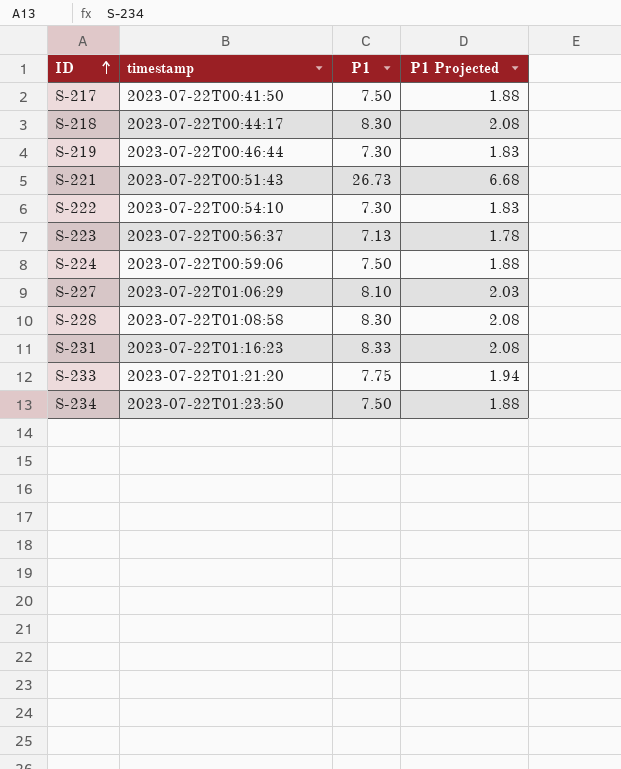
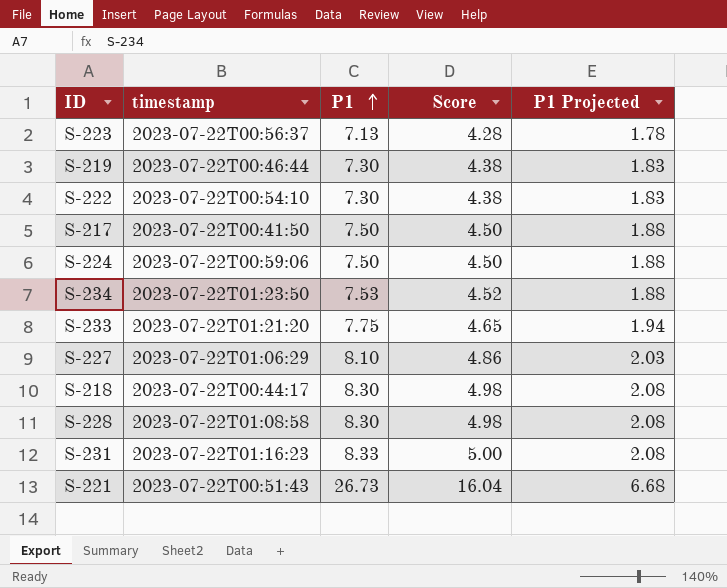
row order: ID ascending -> P1 ascending
column Score | formula: none -> [P1] * 0.6
S-234 | P1: 7.50 -> 7.53

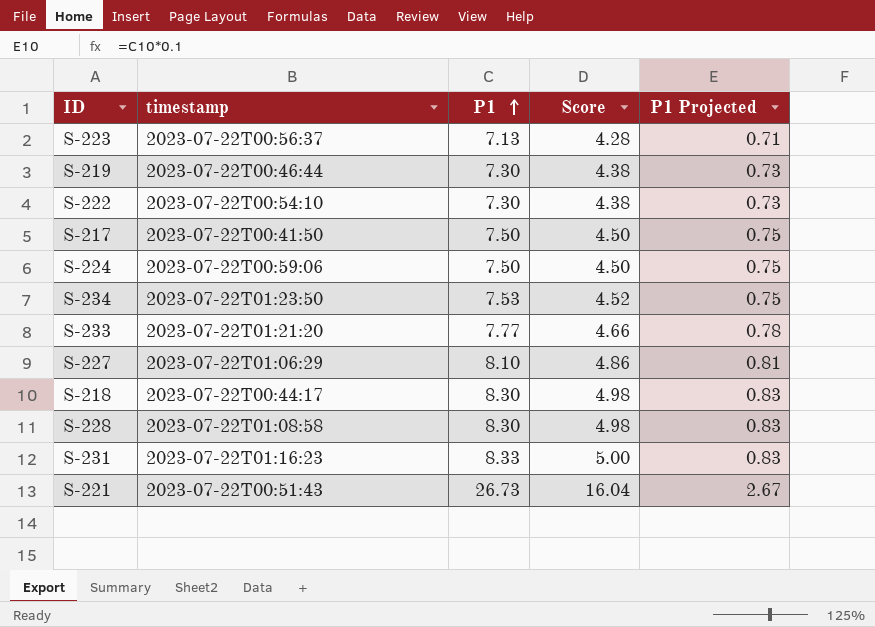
column P1 Projected | formula: [P1] * 0.25 -> [P1] * 0.1
S-233 | P1: 7.75 -> 7.77
S-233 | Score: 4.65 -> 4.66

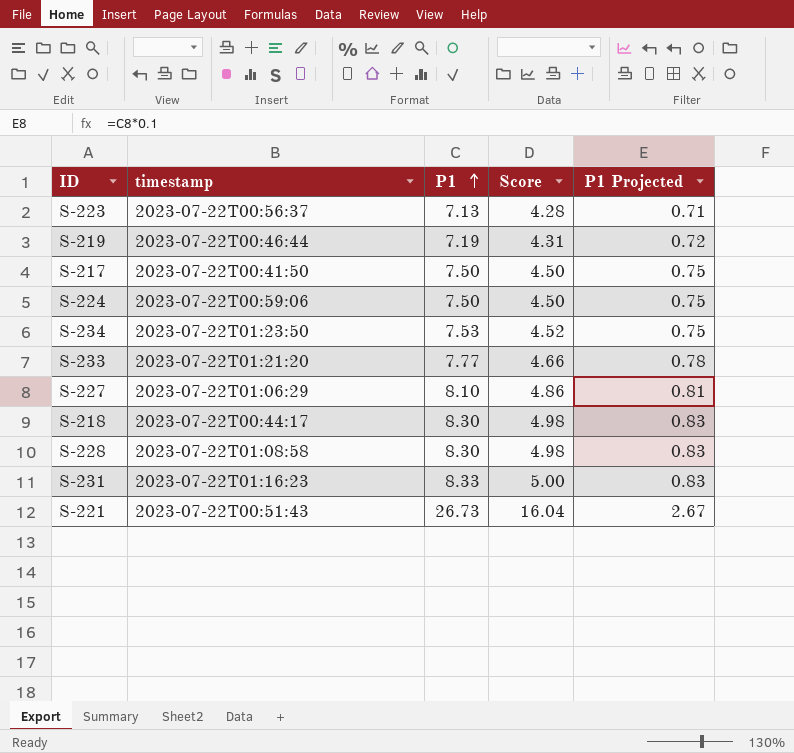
row S-222: 2023-07-22T00:54:10 | 7.30 | 4.38 | 0.73 -> none
S-219 | P1: 7.30 -> 7.19
S-219 | Score: 4.38 -> 4.31
S-219 | P1 Projected: 0.73 -> 0.72

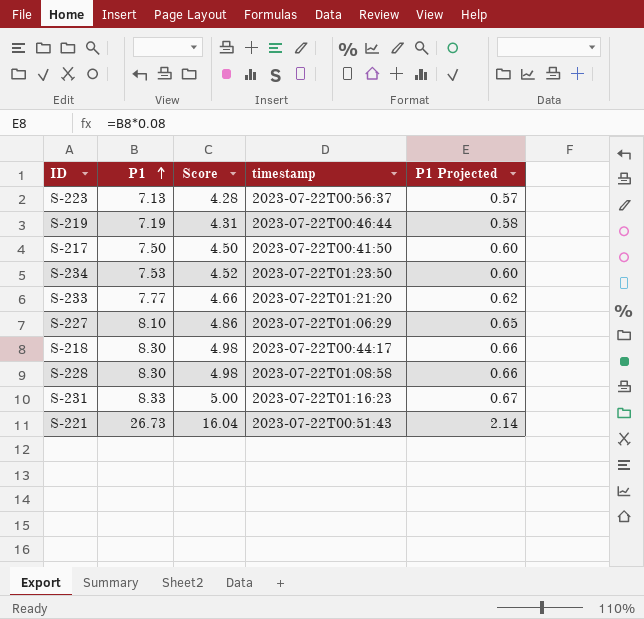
column timestamp | position: 2 -> 4
column P1 Projected | formula: [P1] * 0.1 -> [P1] * 0.08
row S-224: 2023-07-22T00:59:06 | 7.50 | 4.50 | 0.75 -> none

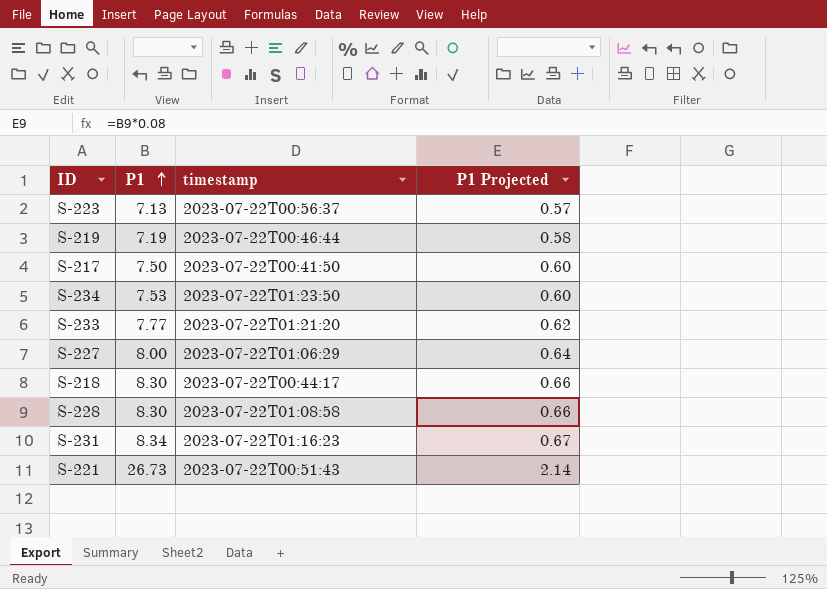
column Score | formula: [P1] * 0.6 -> none
S-227 | P1: 8.10 -> 8.00
S-227 | P1 Projected: 0.65 -> 0.64
S-231 | P1: 8.33 -> 8.34

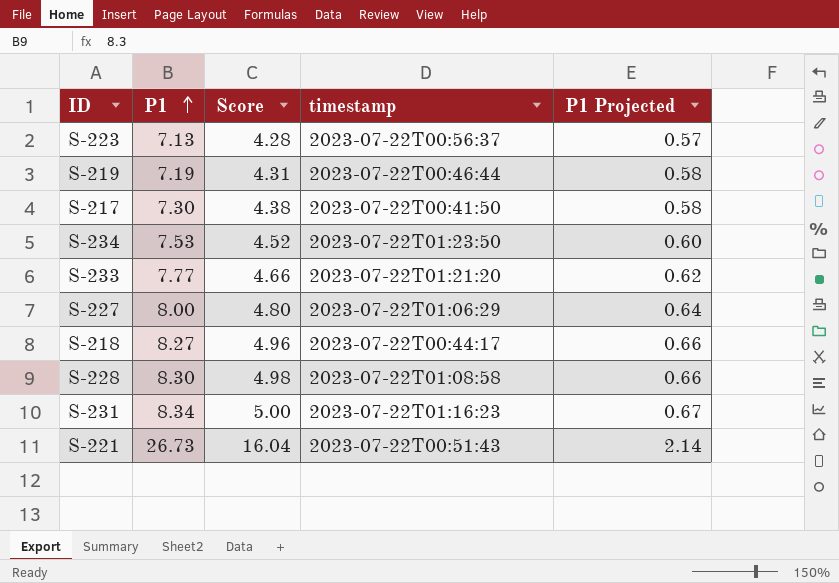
column Score | formula: none -> [P1] * 0.6
S-217 | P1: 7.50 -> 7.30
S-217 | P1 Projected: 0.60 -> 0.58
S-218 | P1: 8.30 -> 8.27

